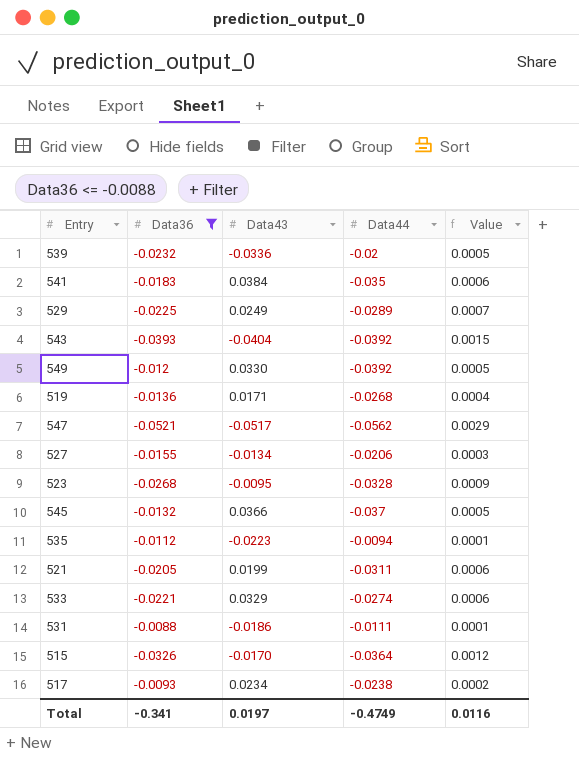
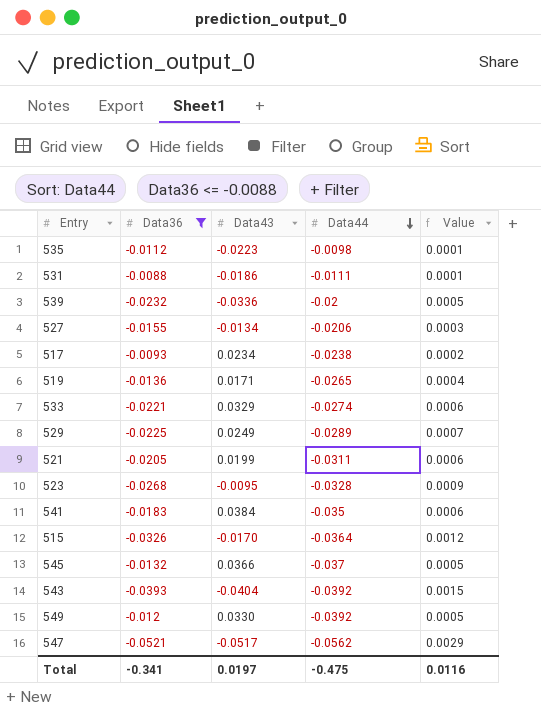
row order: none -> Data44 descending
535 | Data44: -0.0094 -> -0.0098
519 | Data44: -0.0268 -> -0.0265
Total | Data44: -0.4749 -> -0.475

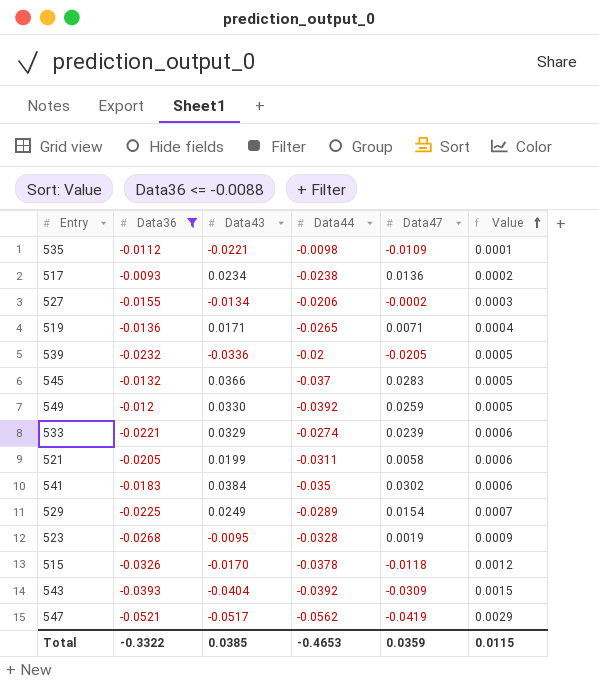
row order: Data44 descending -> Value ascending
column Data47 | position: none -> 5
row 531: -0.0088 | -0.0186 | -0.0111 | 0.0001 -> none
535 | Data43: -0.0223 -> -0.0221
515 | Data44: -0.0364 -> -0.0378
Total | Data36: -0.341 -> -0.3322
Total | Data43: 0.0197 -> 0.0385
Total | Data44: -0.475 -> -0.4653
Total | Value: 0.0116 -> 0.0115

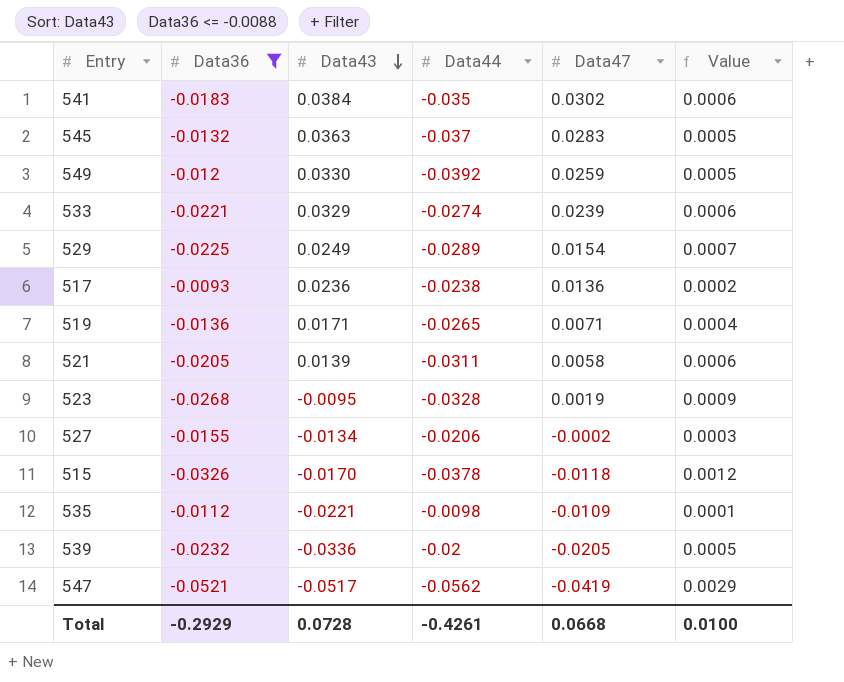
row order: Value ascending -> Data43 descending
row 543: -0.0393 | -0.0404 | -0.0392 | -0.0309 | 0.0015 -> none
545 | Data43: 0.0366 -> 0.0363
517 | Data43: 0.0234 -> 0.0236
521 | Data43: 0.0199 -> 0.0139
Total | Data36: -0.3322 -> -0.2929
Total | Data43: 0.0385 -> 0.0728
Total | Data44: -0.4653 -> -0.4261
Total | Data47: 0.0359 -> 0.0668
Total | Value: 0.0115 -> 0.0100

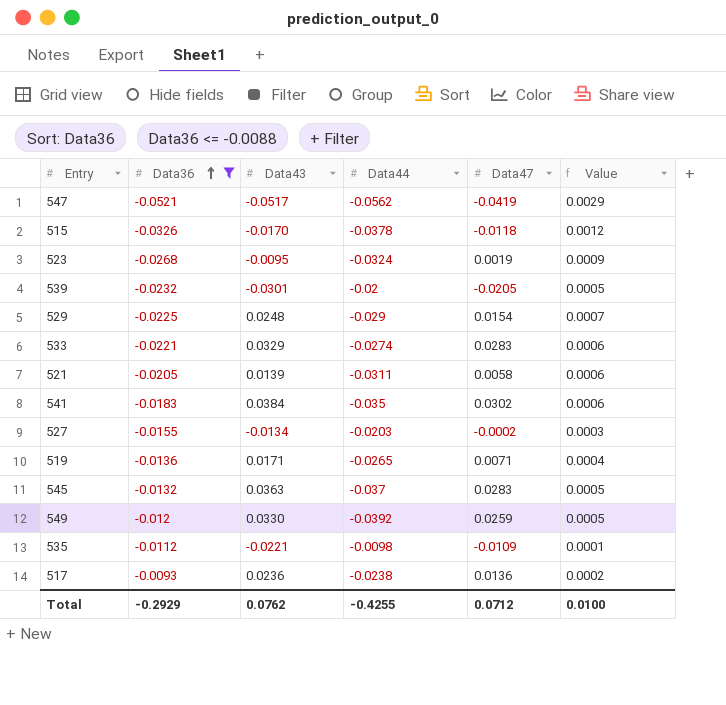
row order: Data43 descending -> Data36 ascending
523 | Data44: -0.0328 -> -0.0324
539 | Data43: -0.0336 -> -0.0301
529 | Data43: 0.0249 -> 0.0248
529 | Data44: -0.0289 -> -0.029
533 | Data47: 0.0239 -> 0.0283
527 | Data44: -0.0206 -> -0.0203
Total | Data43: 0.0728 -> 0.0762
Total | Data44: -0.4261 -> -0.4255
Total | Data47: 0.0668 -> 0.0712

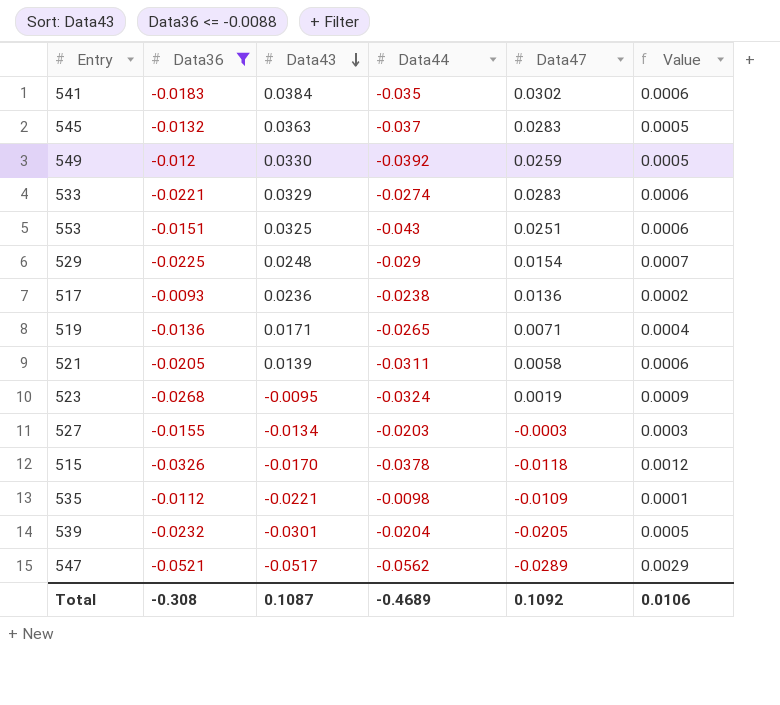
row order: Data36 ascending -> Data43 descending
row 553: none -> -0.0151 | 0.0325 | -0.043 | 0.0251 | 0.0006
527 | Data47: -0.0002 -> -0.0003
539 | Data44: -0.02 -> -0.0204
547 | Data47: -0.0419 -> -0.0289
Total | Data36: -0.2929 -> -0.308
Total | Data43: 0.0762 -> 0.1087
Total | Data44: -0.4255 -> -0.4689
Total | Data47: 0.0712 -> 0.1092
Total | Value: 0.0100 -> 0.0106

